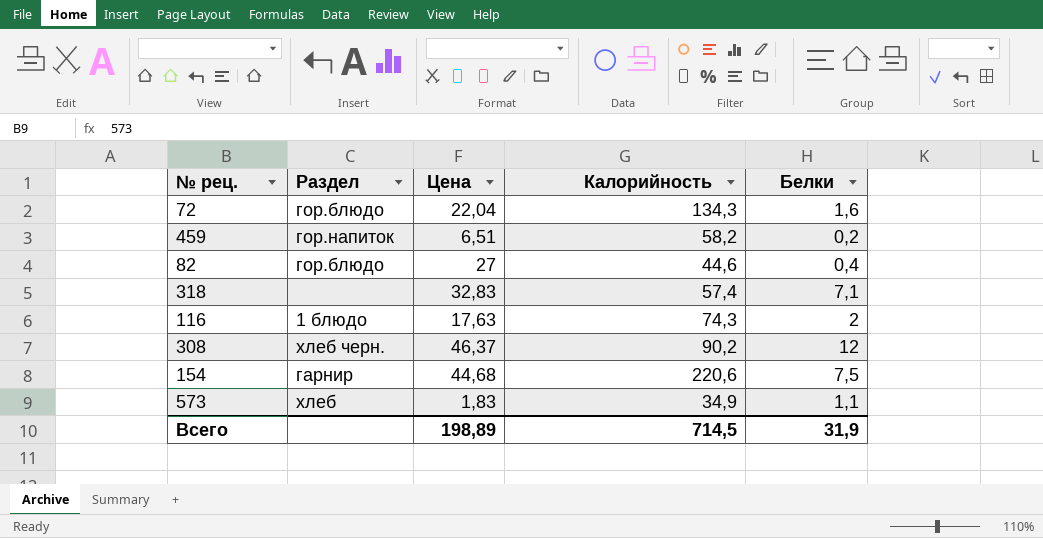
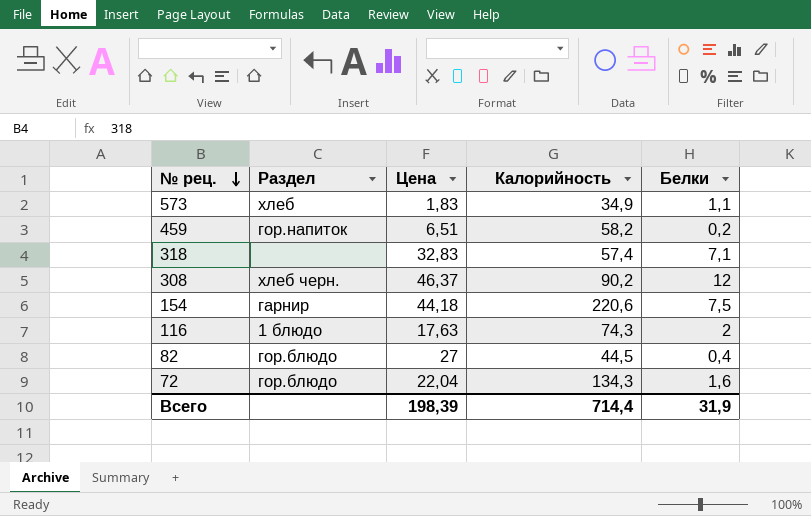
row order: none -> № рец. descending
154 | Цена: 44,68 -> 44,18
82 | Калорийность: 44,6 -> 44,5
Всего | Цена: 198,89 -> 198,39
Всего | Калорийность: 714,5 -> 714,4

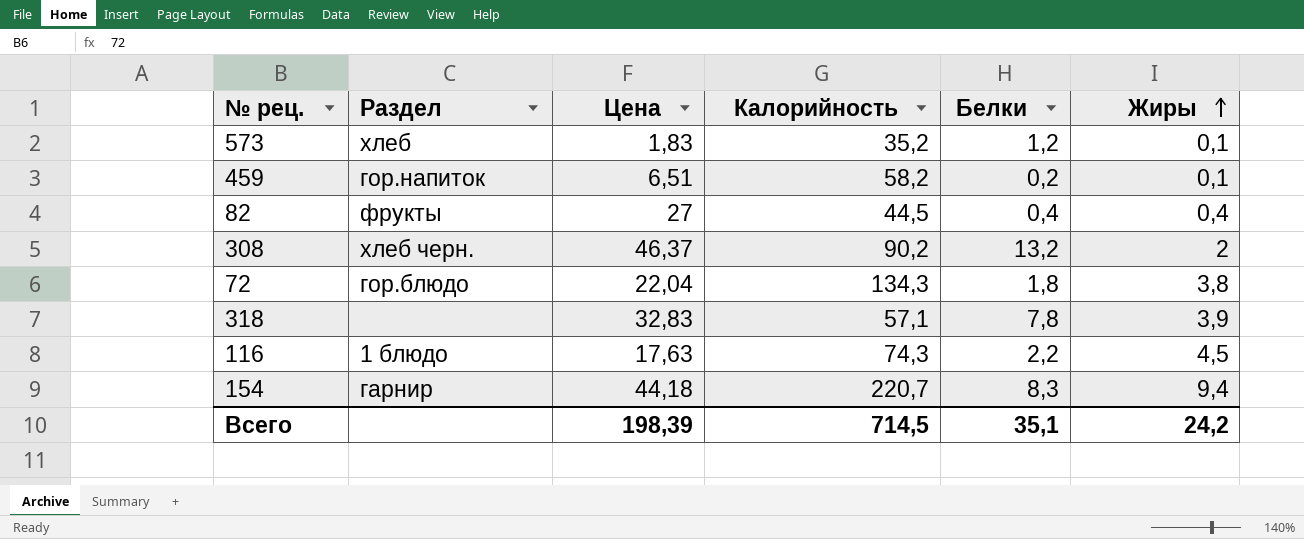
row order: № рец. descending -> Жиры ascending
column Жиры | position: none -> 6
573 | Калорийность: 34,9 -> 35,2
573 | Белки: 1,1 -> 1,2
82 | Раздел: гор.блюдо -> фрукты
308 | Белки: 12 -> 13,2
72 | Белки: 1,6 -> 1,8
318 | Калорийность: 57,4 -> 57,1
318 | Белки: 7,1 -> 7,8
116 | Белки: 2 -> 2,2
154 | Калорийность: 220,6 -> 220,7
154 | Белки: 7,5 -> 8,3
Всего | Калорийность: 714,4 -> 714,5
Всего | Белки: 31,9 -> 35,1

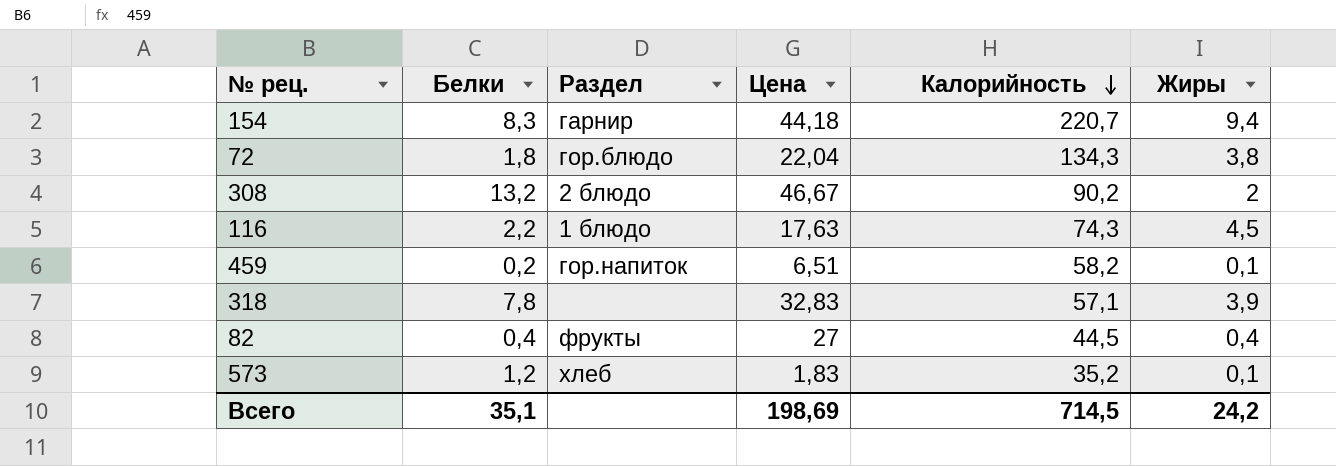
row order: Жиры ascending -> Калорийность descending
column Белки | position: 5 -> 2
308 | Раздел: хлеб черн. -> 2 блюдо
308 | Цена: 46,37 -> 46,67
Всего | Цена: 198,39 -> 198,69

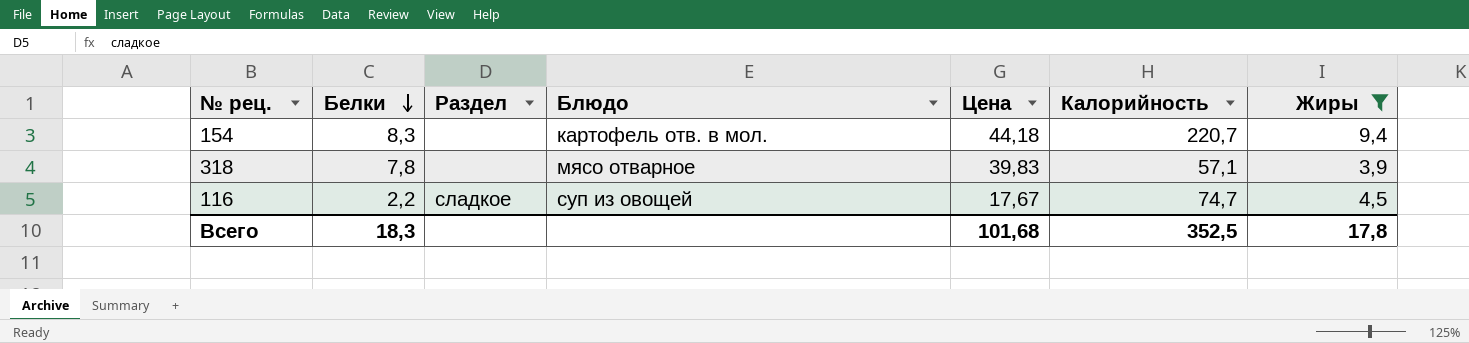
filter: none -> Жиры >= 3,9
row order: Калорийность descending -> Белки descending
column Блюдо | position: none -> 4
154 | Раздел: гарнир -> none
318 | Цена: 32,83 -> 39,83
116 | Раздел: 1 блюдо -> сладкое
116 | Цена: 17,63 -> 17,67
116 | Калорийность: 74,3 -> 74,7
Всего | Белки: 35,1 -> 18,3
Всего | Цена: 198,69 -> 101,68
Всего | Калорийность: 714,5 -> 352,5
Всего | Жиры: 24,2 -> 17,8

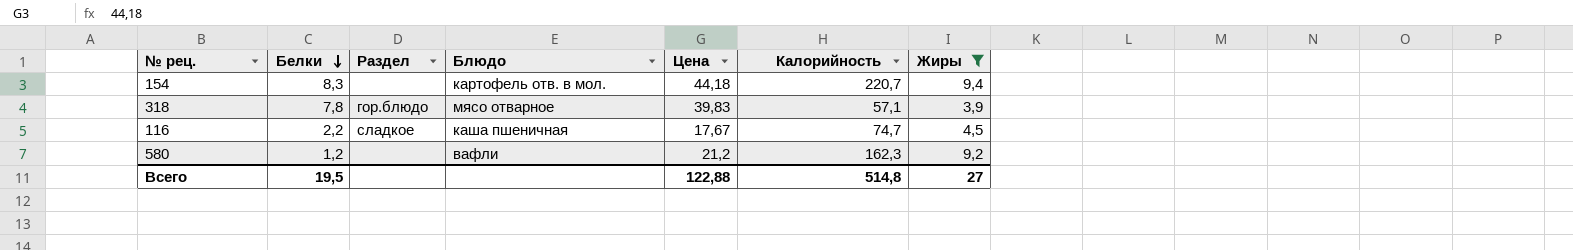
318 | Раздел: none -> гор.блюдо
116 | Блюдо: суп из овощей -> каша пшеничная
row 580: none -> 1,2 | none | вафли | 21,2 | 162,3 | 9,2
Всего | Белки: 18,3 -> 19,5
Всего | Цена: 101,68 -> 122,88
Всего | Калорийность: 352,5 -> 514,8
Всего | Жиры: 17,8 -> 27

